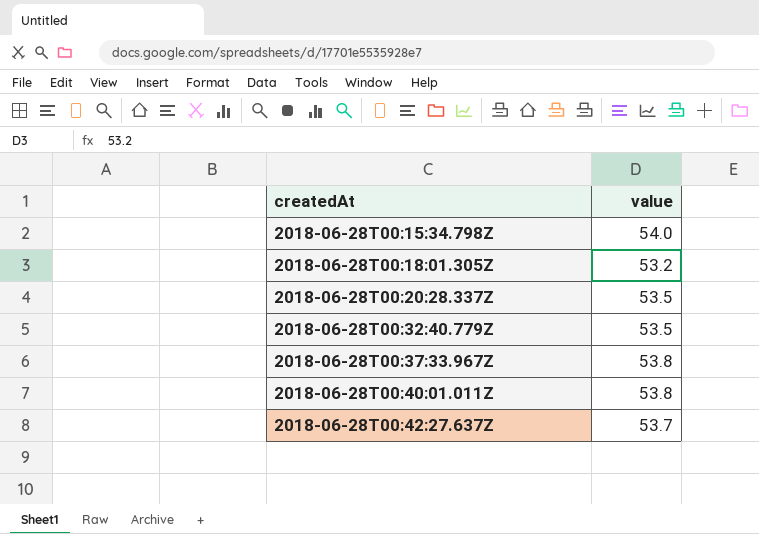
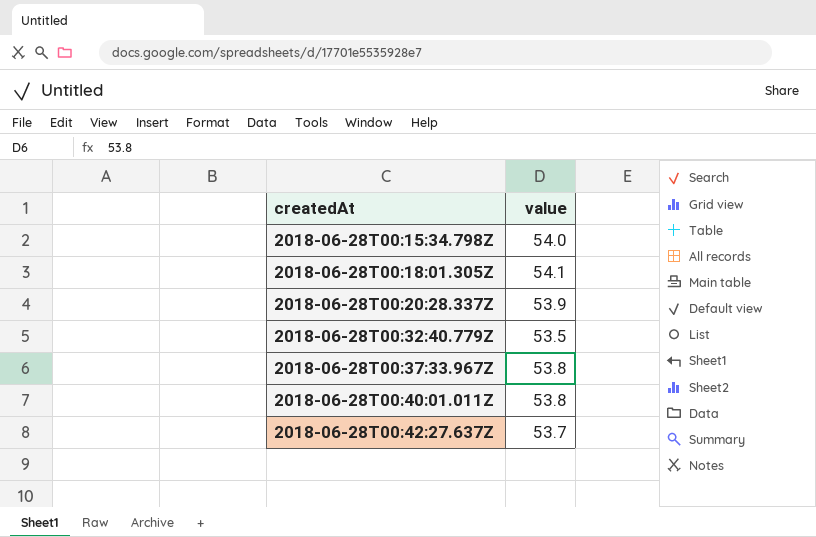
2018-06-28T00:18:01.305Z | value: 53.2 -> 54.1
2018-06-28T00:20:28.337Z | value: 53.5 -> 53.9

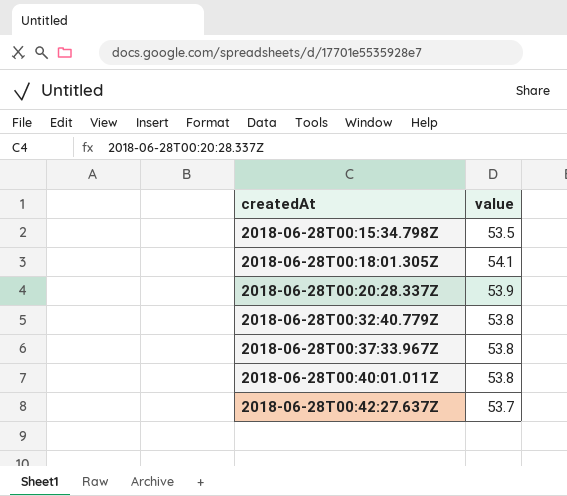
2018-06-28T00:15:34.798Z | value: 54.0 -> 53.5
2018-06-28T00:32:40.779Z | value: 53.5 -> 53.8

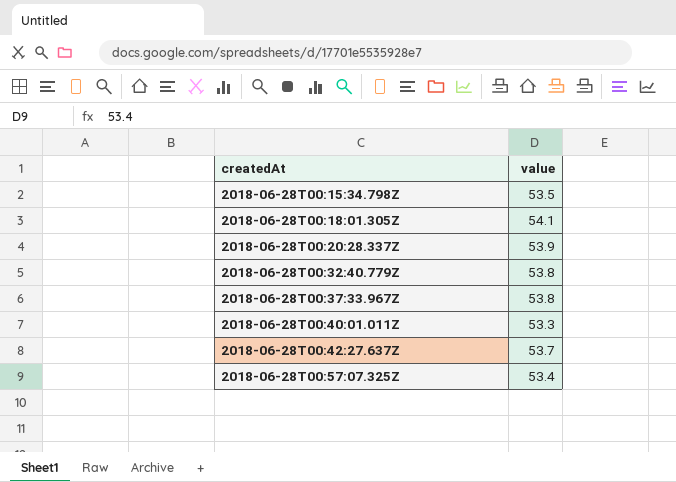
2018-06-28T00:40:01.011Z | value: 53.8 -> 53.3
row 2018-06-28T00:57:07.325Z: none -> 53.4

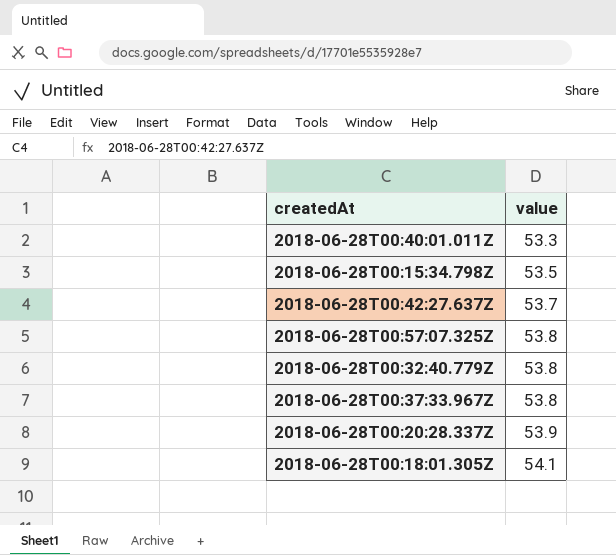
row order: createdAt ascending -> value ascending
2018-06-28T00:57:07.325Z | value: 53.4 -> 53.8

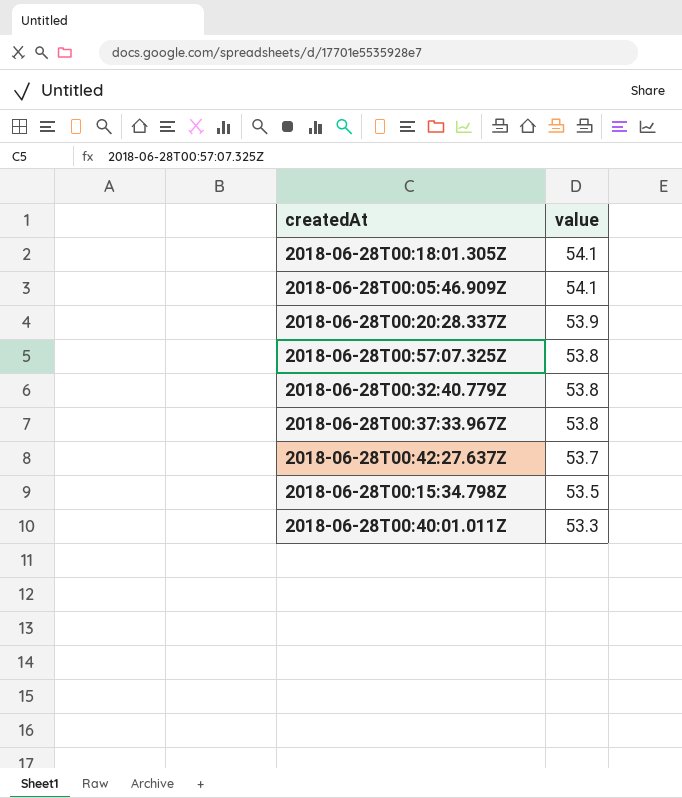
row order: value ascending -> value descending
row 2018-06-28T00:05:46.909Z: none -> 54.1

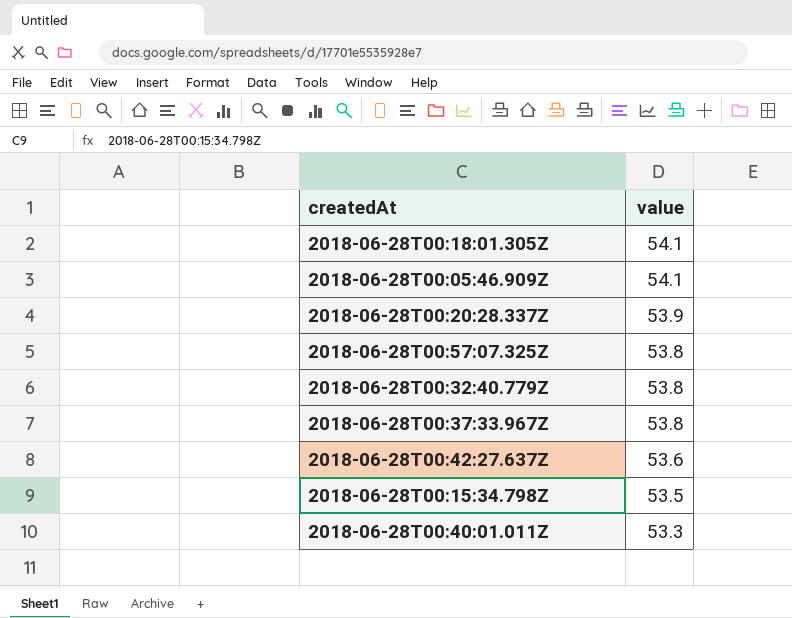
2018-06-28T00:42:27.637Z | value: 53.7 -> 53.6

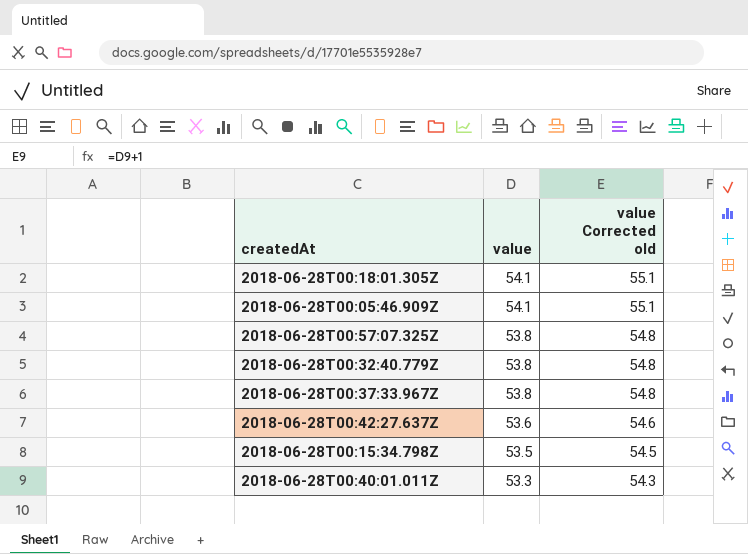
column value Corrected old | formula: none -> [value] + 1
row 2018-06-28T00:20:28.337Z: 53.9 -> none

